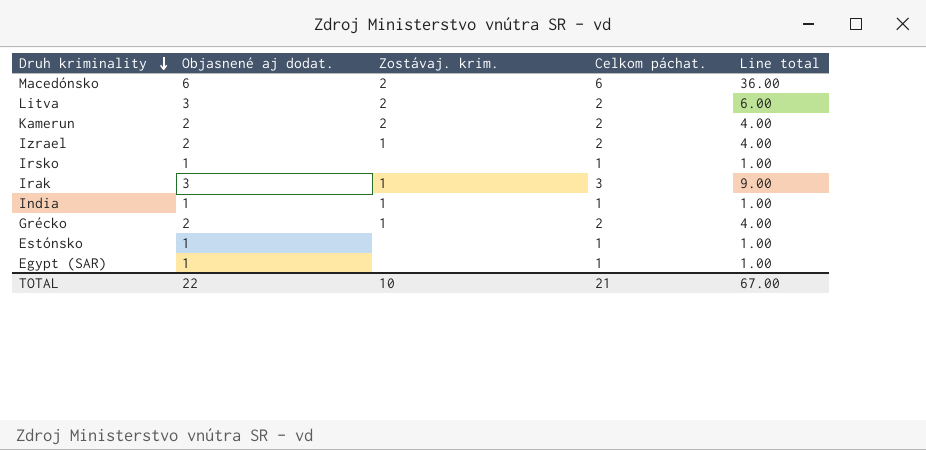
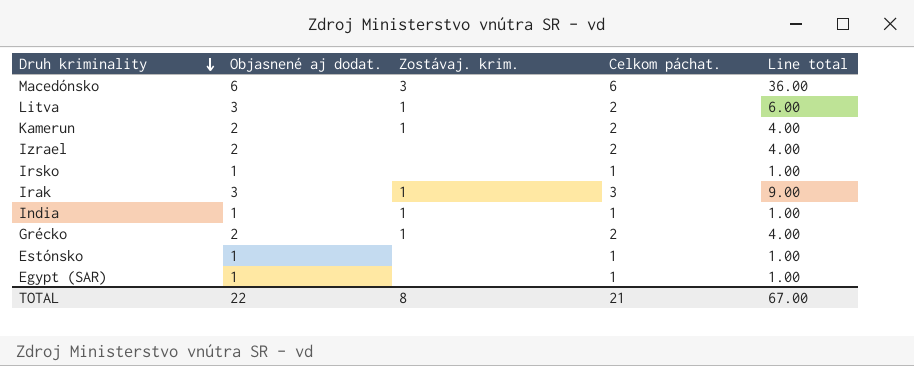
Macedónsko | Zostávaj. krim.: 2 -> 3
Litva | Zostávaj. krim.: 2 -> 1
Kamerun | Zostávaj. krim.: 2 -> 1
Izrael | Zostávaj. krim.: 1 -> none
TOTAL | Zostávaj. krim.: 10 -> 8

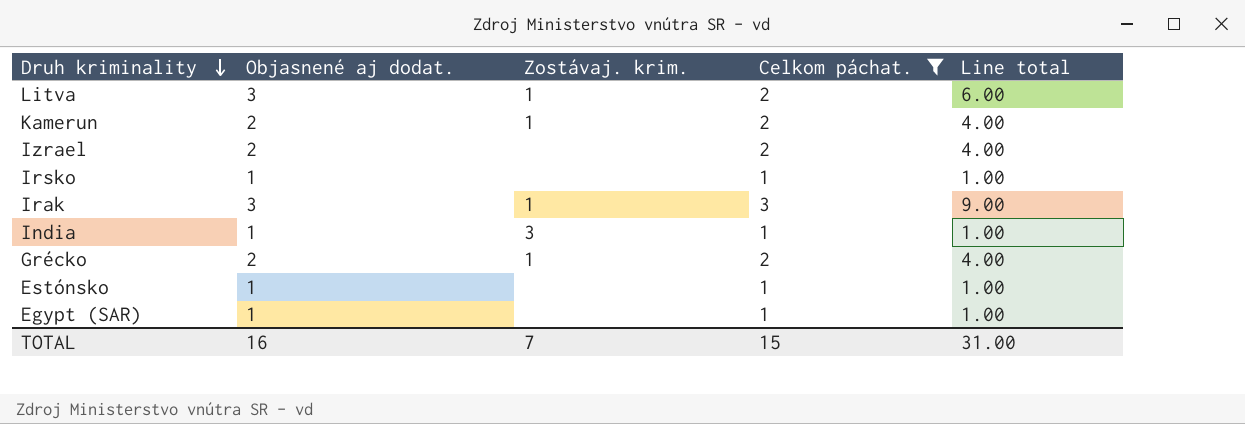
filter: none -> Celkom páchat. != 6
India | Zostávaj. krim.: 1 -> 3
TOTAL | Objasnené aj dodat.: 22 -> 16
TOTAL | Zostávaj. krim.: 8 -> 7
TOTAL | Celkom páchat.: 21 -> 15
TOTAL | Line total: 67.00 -> 31.00

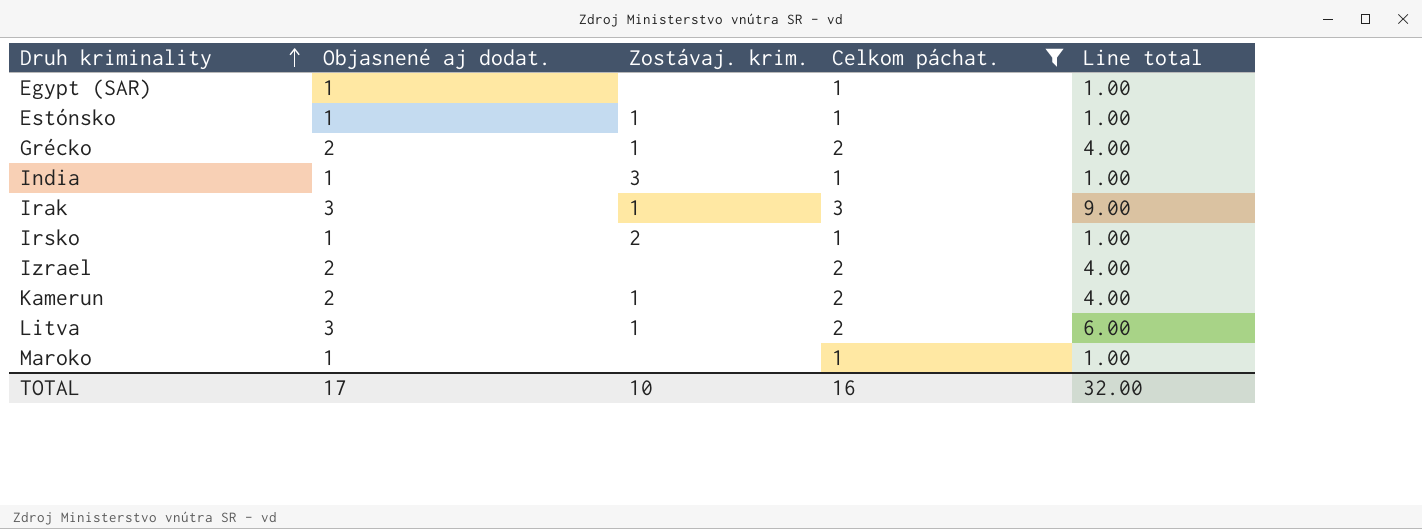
row order: Druh kriminality descending -> Druh kriminality ascending
Estónsko | Zostávaj. krim.: none -> 1
Irsko | Zostávaj. krim.: none -> 2
row Maroko: none -> 1 | none | 1 | 1.00
TOTAL | Objasnené aj dodat.: 16 -> 17
TOTAL | Zostávaj. krim.: 7 -> 10
TOTAL | Celkom páchat.: 15 -> 16
TOTAL | Line total: 31.00 -> 32.00

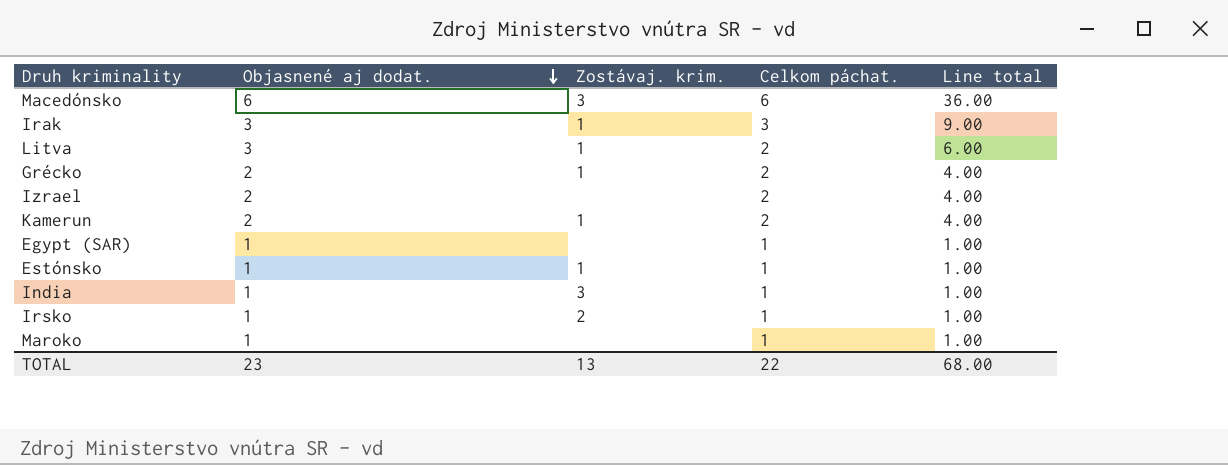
filter: Celkom páchat. != 6 -> none
row order: Druh kriminality ascending -> Objasnené aj dodat. descending
TOTAL | Objasnené aj dodat.: 17 -> 23
TOTAL | Zostávaj. krim.: 10 -> 13
TOTAL | Celkom páchat.: 16 -> 22
TOTAL | Line total: 32.00 -> 68.00

